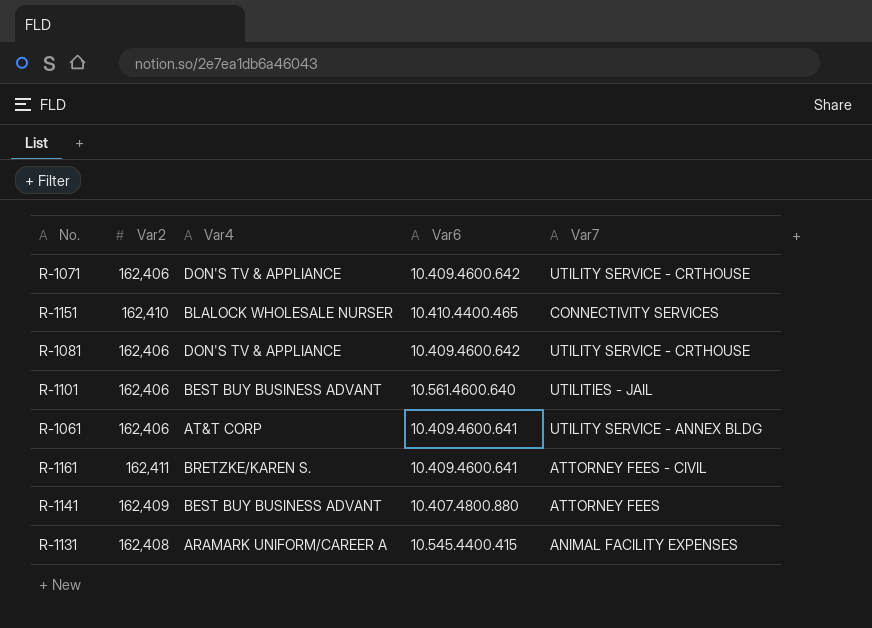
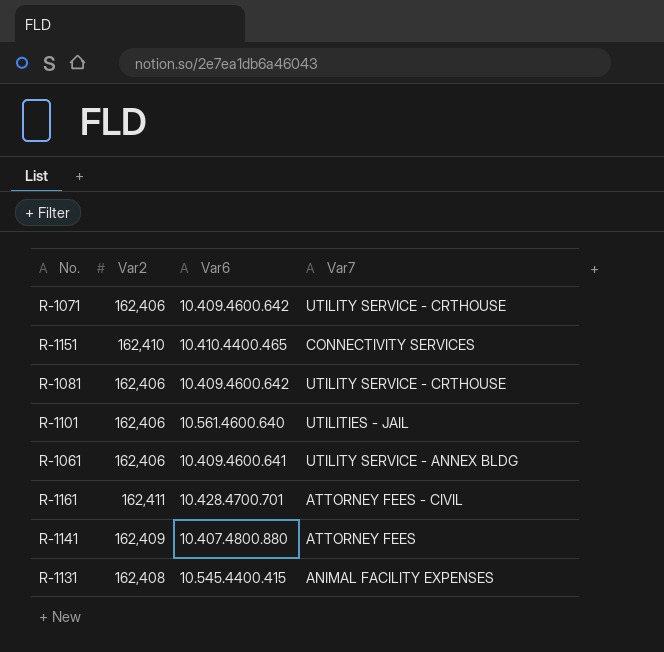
column Var4 | position: 3 -> none
R-1161 | Var6: 10.409.4600.641 -> 10.428.4700.701

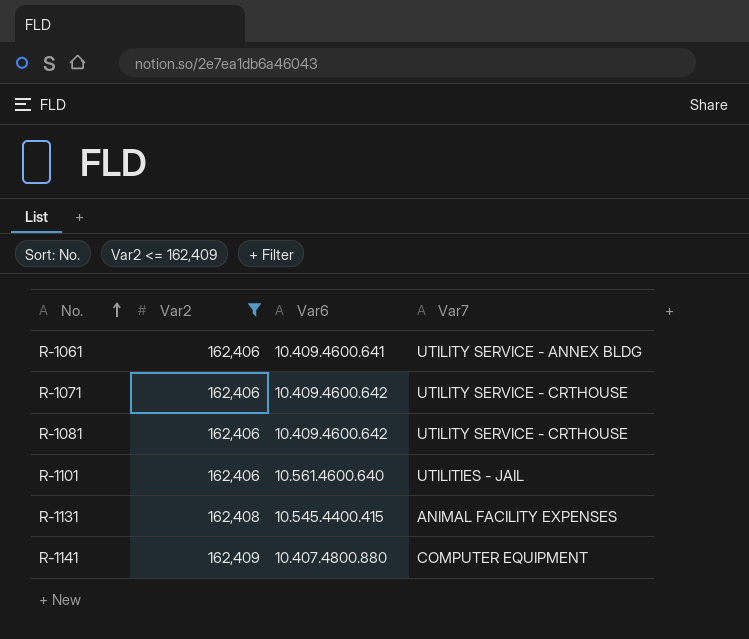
filter: none -> Var2 <= 162,409
row order: none -> No. ascending
R-1141 | Var7: ATTORNEY FEES -> COMPUTER EQUIPMENT

